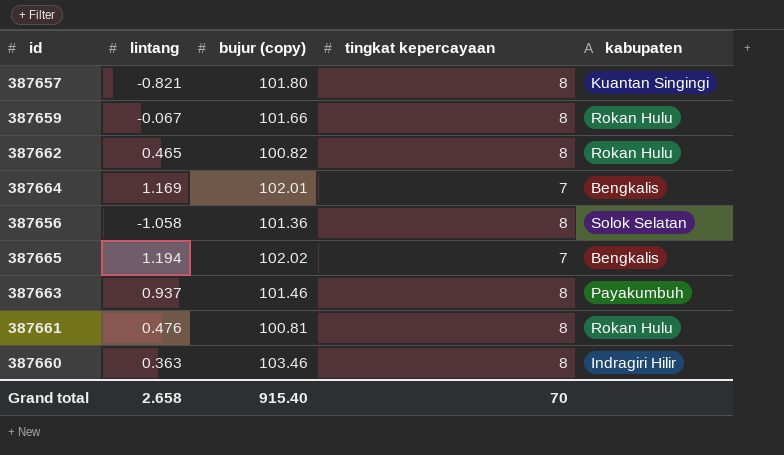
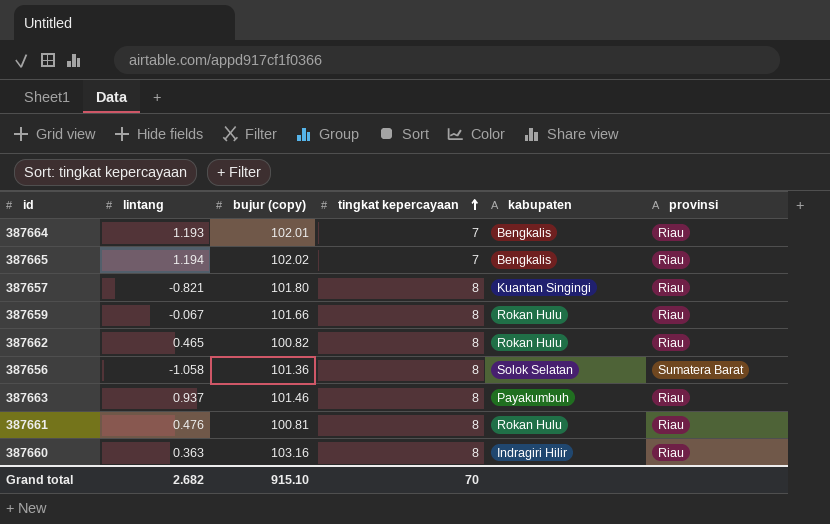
row order: none -> tingkat kepercayaan ascending
column provinsi | position: none -> 6
387664 | lintang: 1.169 -> 1.193
387660 | bujur (copy): 103.46 -> 103.16
Grand total | lintang: 2.658 -> 2.682
Grand total | bujur (copy): 915.40 -> 915.10

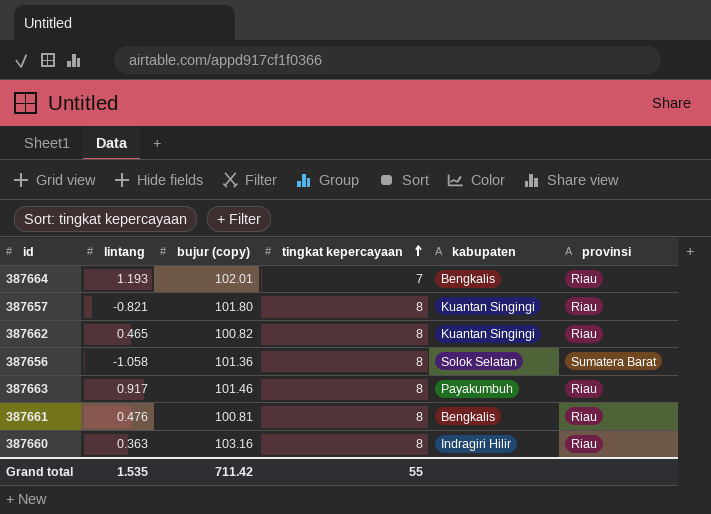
row 387665: 1.194 | 102.02 | 7 | Bengkalis | Riau -> none
row 387659: -0.067 | 101.66 | 8 | Rokan Hulu | Riau -> none
387662 | kabupaten: Rokan Hulu -> Kuantan Singingi
387663 | lintang: 0.937 -> 0.917
387661 | kabupaten: Rokan Hulu -> Bengkalis
Grand total | lintang: 2.682 -> 1.535
Grand total | bujur (copy): 915.10 -> 711.42
Grand total | tingkat kepercayaan: 70 -> 55

